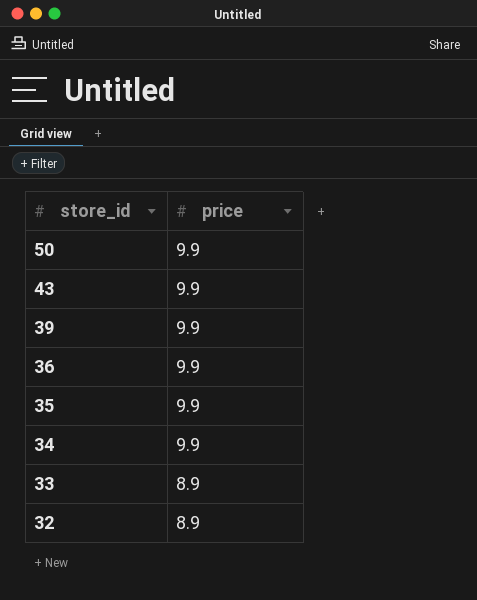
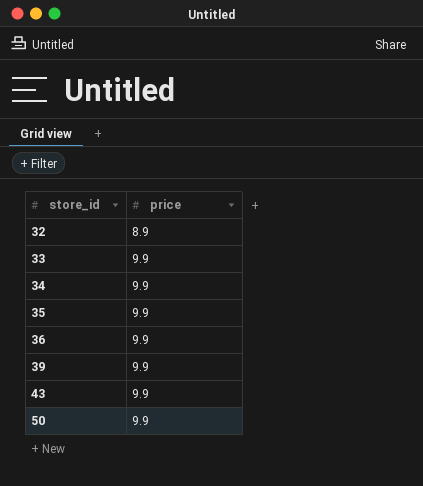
row order: store_id descending -> store_id ascending
33 | price: 8.9 -> 9.9

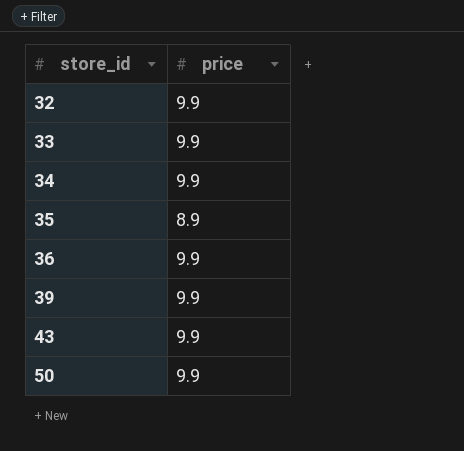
32 | price: 8.9 -> 9.9
35 | price: 9.9 -> 8.9

